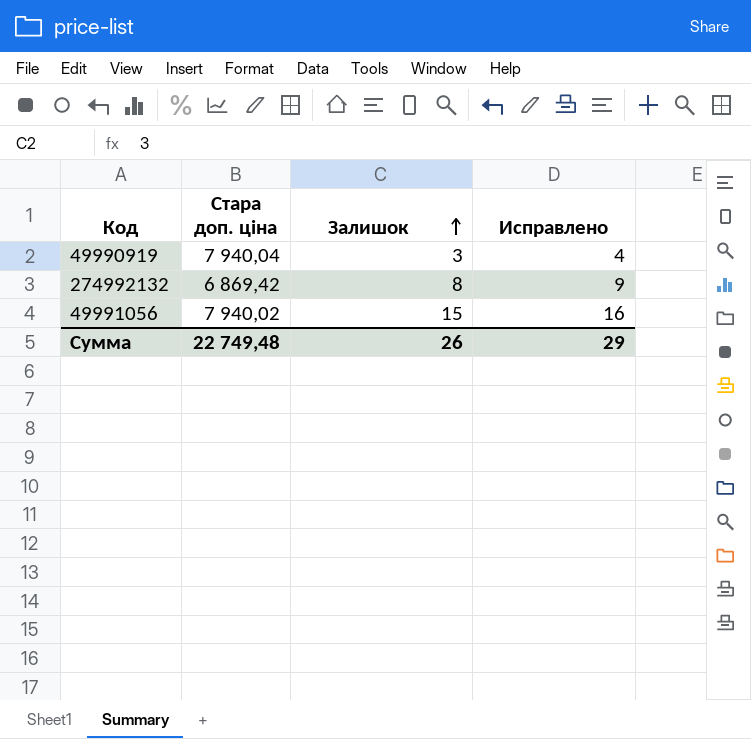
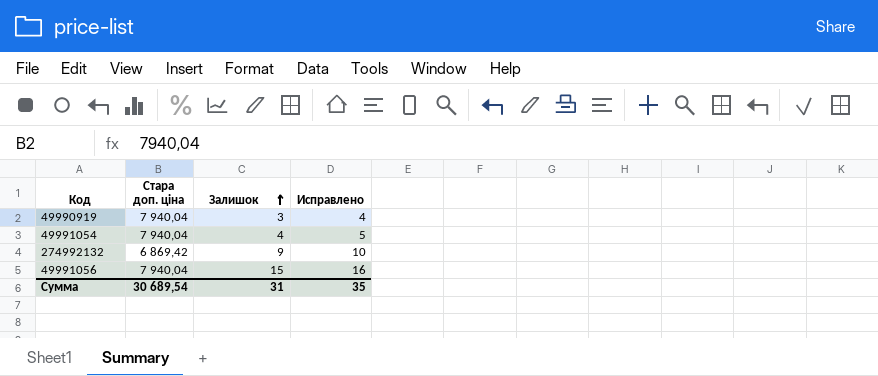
row 49991054: none -> 7 940,04 | 4 | 5
274992132 | Залишок: 8 -> 9
274992132 | Исправлено: 9 -> 10
49991056 | Стара доп. ціна: 7 940,02 -> 7 940,04
Сумма | Стара доп. ціна: 22 749,48 -> 30 689,54
Сумма | Залишок: 26 -> 31
Сумма | Исправлено: 29 -> 35

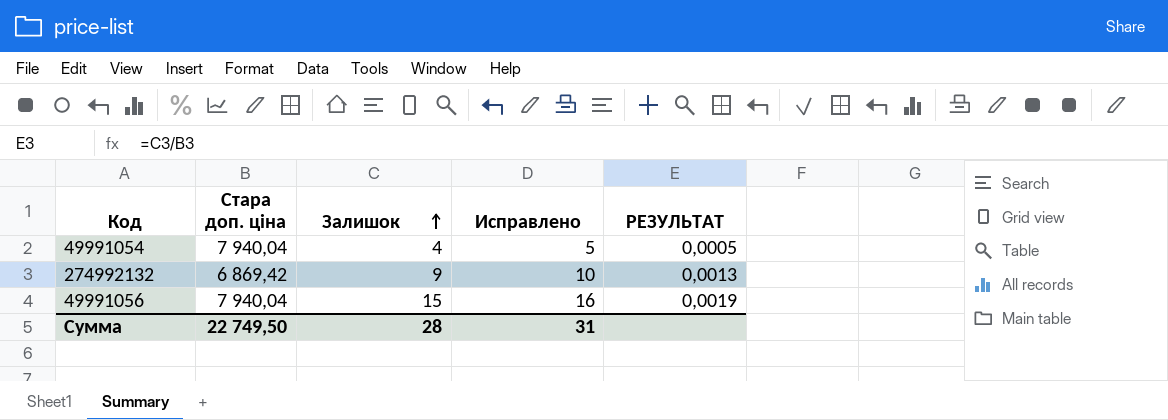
column РЕЗУЛЬТАТ | formula: none -> [Залишок] / [Стара доп. ціна]
row 49990919: 7 940,04 | 3 | 4 -> none
Сумма | Стара доп. ціна: 30 689,54 -> 22 749,50
Сумма | Залишок: 31 -> 28
Сумма | Исправлено: 35 -> 31

